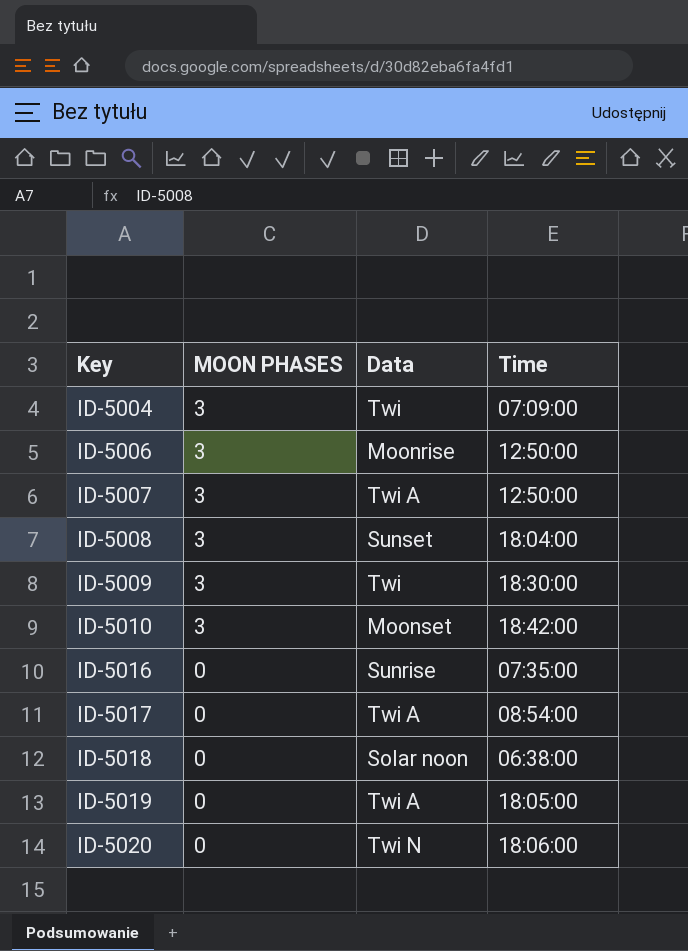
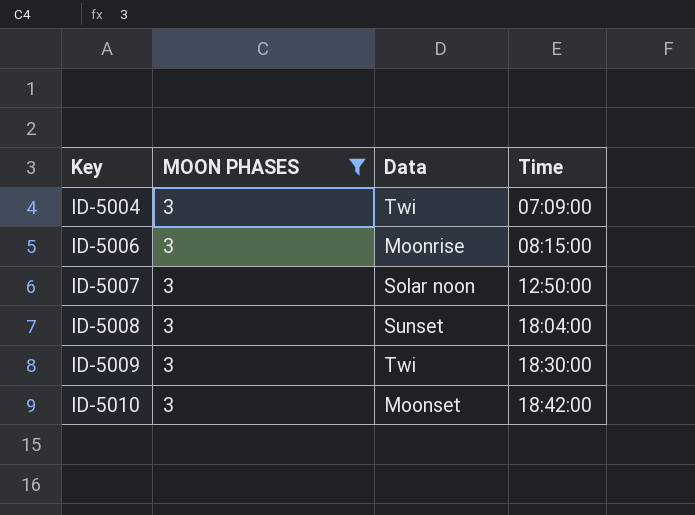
filter: none -> MOON PHASES = 3
ID-5006 | Time: 12:50:00 -> 08:15:00
ID-5007 | Data: Twi A -> Solar noon

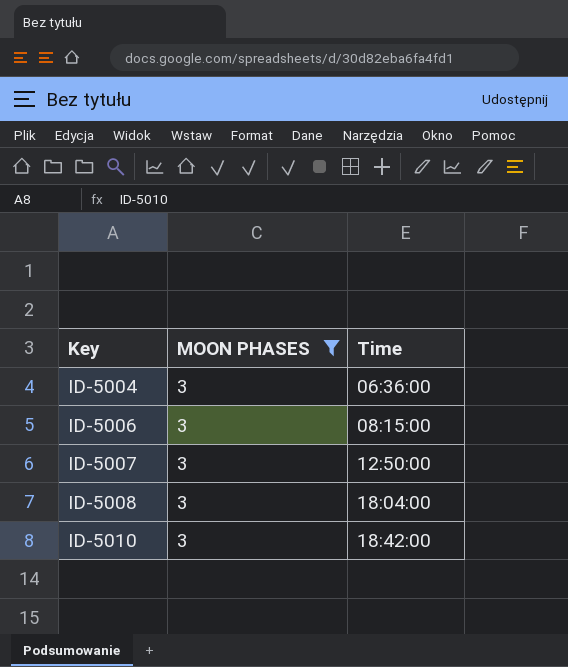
column Data | position: 3 -> none
row ID-5009: 3 | Twi | 18:30:00 -> none
ID-5004 | Time: 07:09:00 -> 06:36:00

